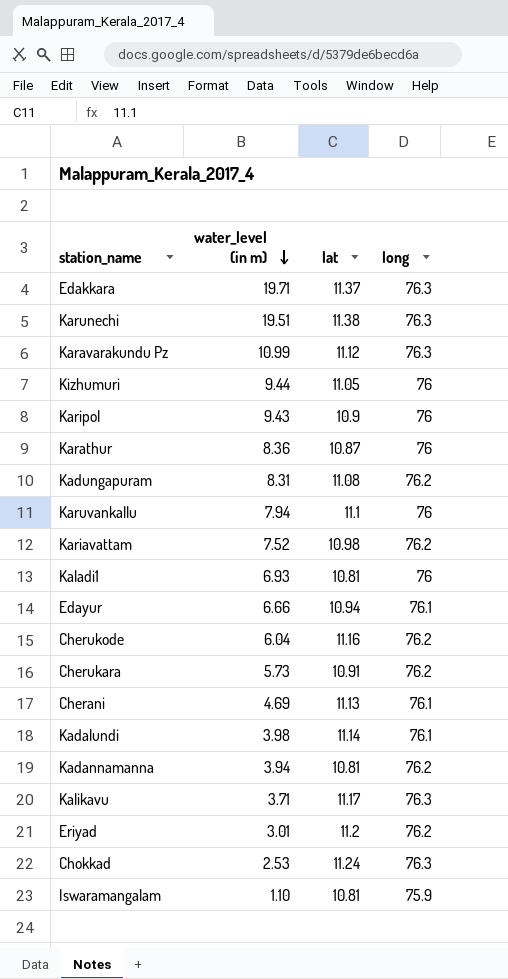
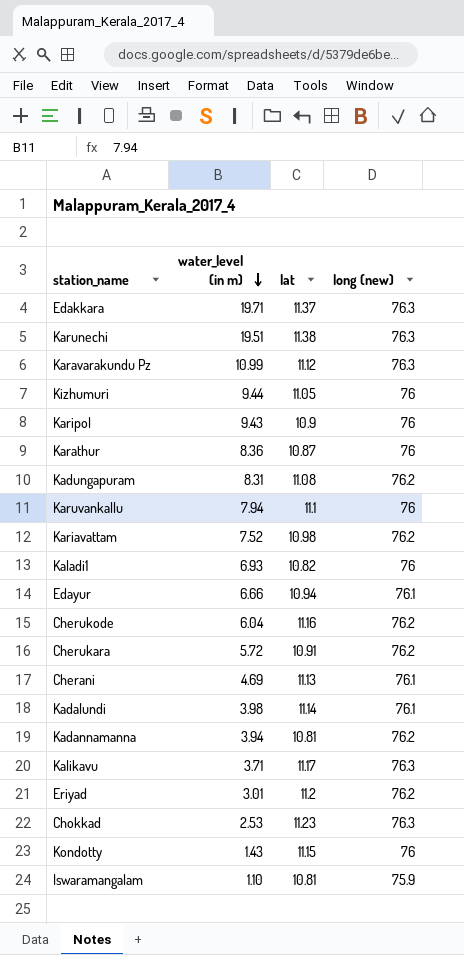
column name: long -> long (new)
Kaladi1 | lat: 10.81 -> 10.82
Cherukara | water_level (in m): 5.73 -> 5.72
Chokkad | lat: 11.24 -> 11.23
row Kondotty: none -> 1.43 | 11.15 | 76

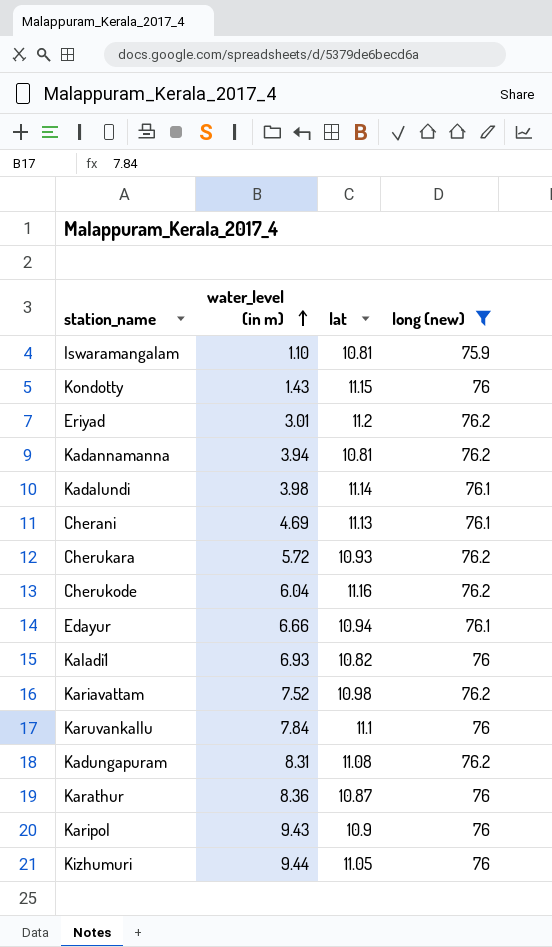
filter: none -> long (new) != 76.3
row order: water_level (in m) descending -> water_level (in m) ascending
Cherukara | lat: 10.91 -> 10.93
Karuvankallu | water_level (in m): 7.94 -> 7.84

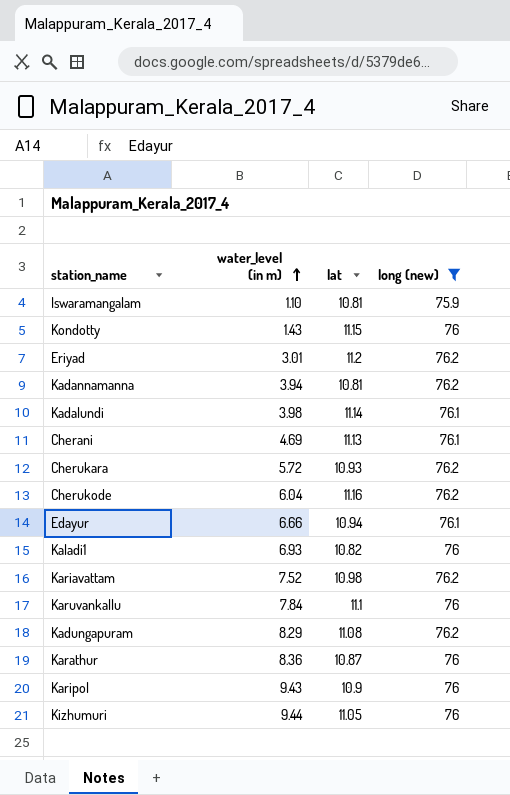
Kadungapuram | water_level (in m): 8.31 -> 8.29

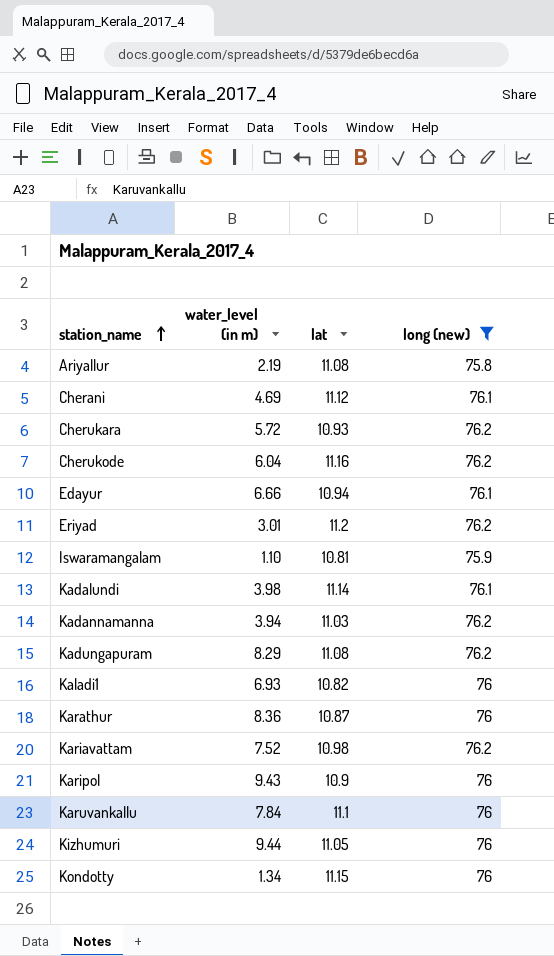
row order: water_level (in m) ascending -> station_name ascending
row Ariyallur: none -> 2.19 | 11.08 | 75.8
Cherani | lat: 11.13 -> 11.12
Kadannamanna | lat: 10.81 -> 11.03
Kondotty | water_level (in m): 1.43 -> 1.34

